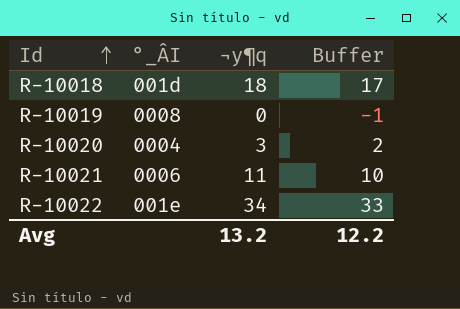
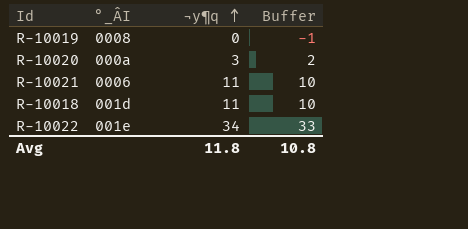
row order: Id ascending -> ¬y¶q ascending
R-10020 | °_ÂI: 0004 -> 000a
R-10018 | ¬y¶q: 18 -> 11
R-10018 | Buffer: 17 -> 10
Avg | ¬y¶q: 13.2 -> 11.8
Avg | Buffer: 12.2 -> 10.8

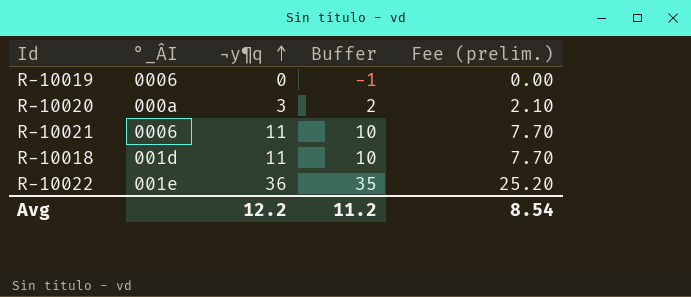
column Fee (prelim.) | formula: none -> [¬y¶q] * 0.7
R-10019 | °_ÂI: 0008 -> 0006
R-10022 | ¬y¶q: 34 -> 36
R-10022 | Buffer: 33 -> 35
Avg | ¬y¶q: 11.8 -> 12.2
Avg | Buffer: 10.8 -> 11.2

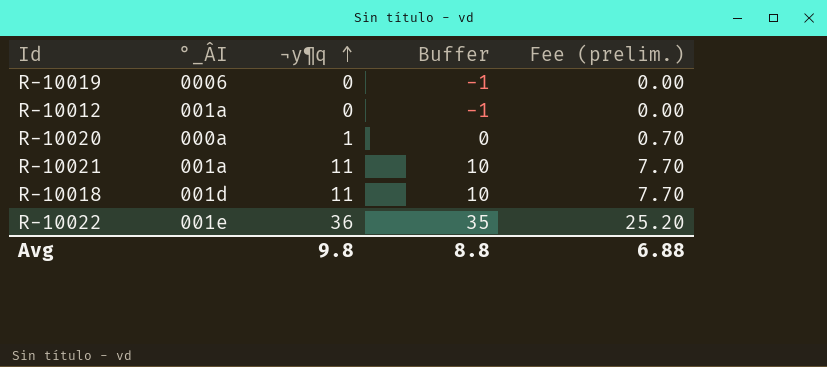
row R-10012: none -> 001a | 0 | -1 | 0.00
R-10020 | ¬y¶q: 3 -> 1
R-10020 | Buffer: 2 -> 0
R-10020 | Fee (prelim.): 2.10 -> 0.70
R-10021 | °_ÂI: 0006 -> 001a
Avg | ¬y¶q: 12.2 -> 9.8
Avg | Buffer: 11.2 -> 8.8
Avg | Fee (prelim.): 8.54 -> 6.88

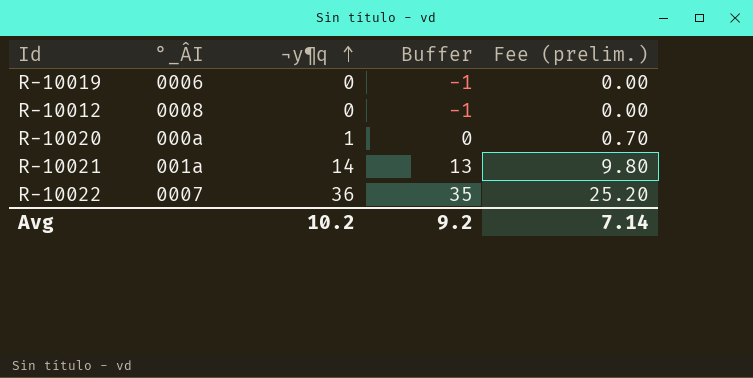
row R-10018: 001d | 11 | 10 | 7.70 -> none
R-10012 | °_ÂI: 001a -> 0008
R-10021 | ¬y¶q: 11 -> 14
R-10021 | Buffer: 10 -> 13
R-10021 | Fee (prelim.): 7.70 -> 9.80
R-10022 | °_ÂI: 001e -> 0007
Avg | ¬y¶q: 9.8 -> 10.2
Avg | Buffer: 8.8 -> 9.2
Avg | Fee (prelim.): 6.88 -> 7.14

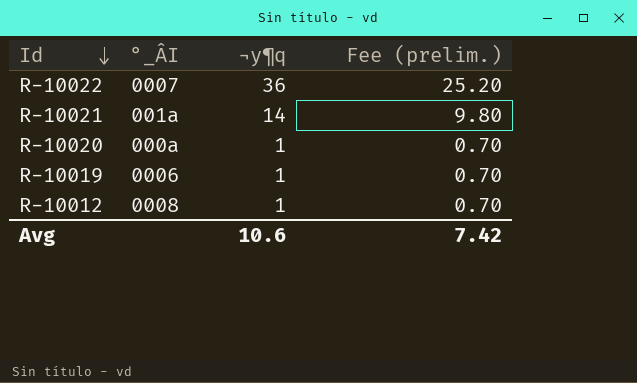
row order: ¬y¶q ascending -> Id descending
column Buffer | formula: [¬y¶q] - 1 -> none
R-10019 | ¬y¶q: 0 -> 1
R-10019 | Fee (prelim.): 0.00 -> 0.70
R-10012 | ¬y¶q: 0 -> 1
R-10012 | Fee (prelim.): 0.00 -> 0.70
Avg | ¬y¶q: 10.2 -> 10.6
Avg | Fee (prelim.): 7.14 -> 7.42

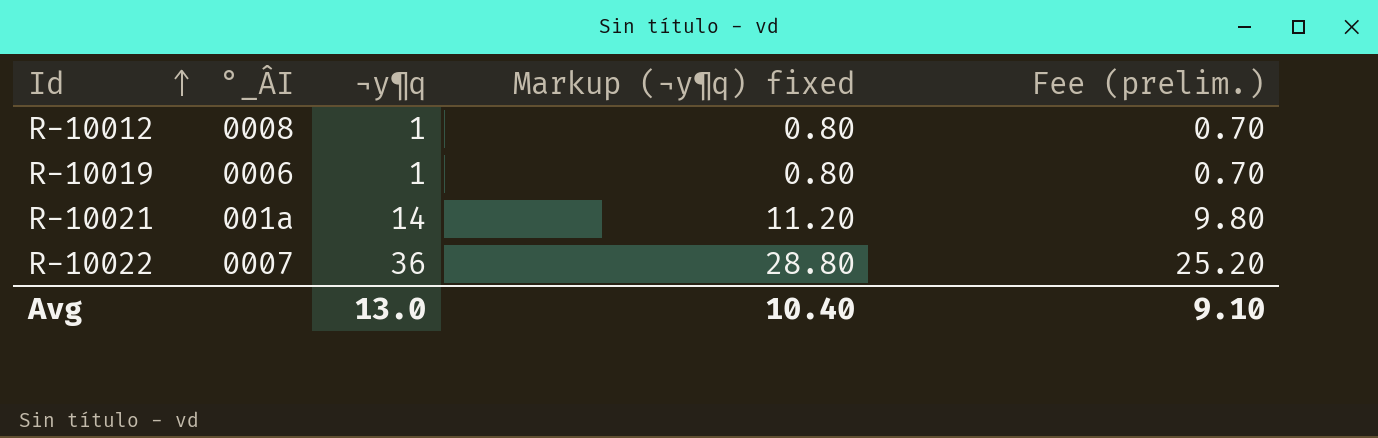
row order: Id descending -> Id ascending
column Markup (¬y¶q) fixed | formula: none -> [¬y¶q] * 0.8
row R-10020: 000a | 1 | 0.70 -> none
Avg | ¬y¶q: 10.6 -> 13.0
Avg | Fee (prelim.): 7.42 -> 9.10

